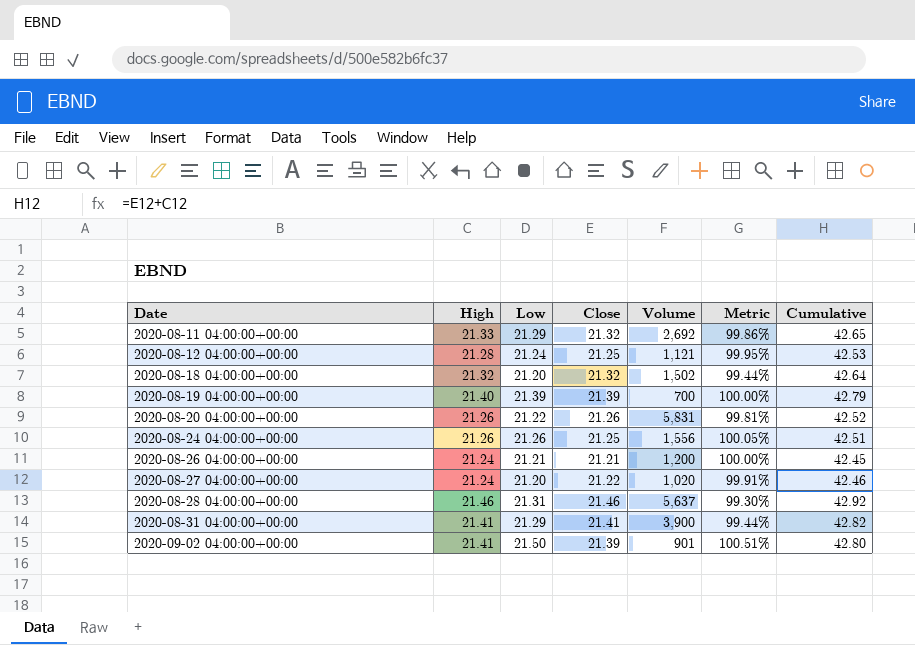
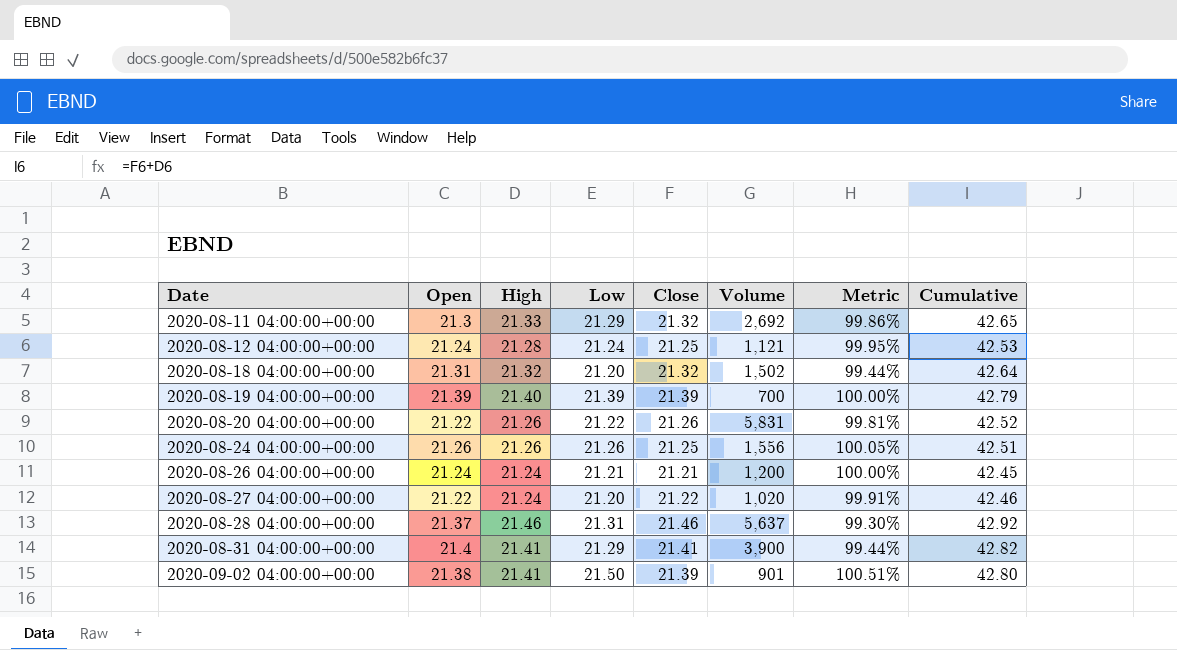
column Open | position: none -> 2

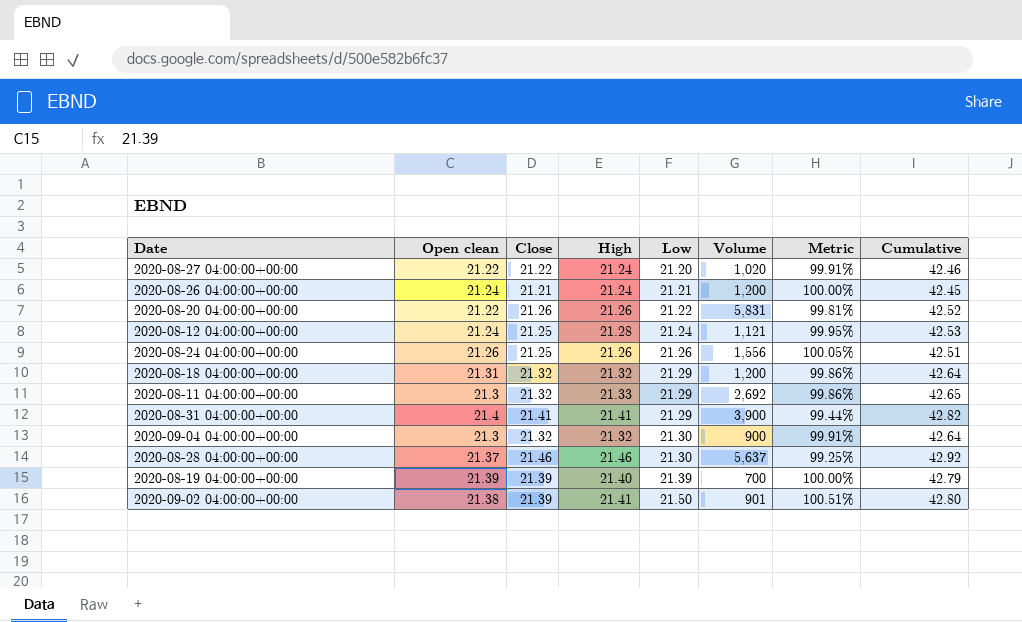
row order: Date ascending -> Low ascending
column name: Open -> Open clean
column Close | position: 5 -> 3
2020-08-18 04:00:00+00:00 | Low: 21.20 -> 21.29
2020-08-18 04:00:00+00:00 | Volume: 1,502 -> 1,200
2020-08-18 04:00:00+00:00 | Metric: 99.44% -> 99.86%
row 2020-09-04 04:00:00+00:00: none -> 21.3 | 21.32 | 21.32 | 21.30 | 900 | 99.91% | 42.64
2020-08-28 04:00:00+00:00 | Low: 21.31 -> 21.30
2020-08-28 04:00:00+00:00 | Metric: 99.30% -> 99.25%

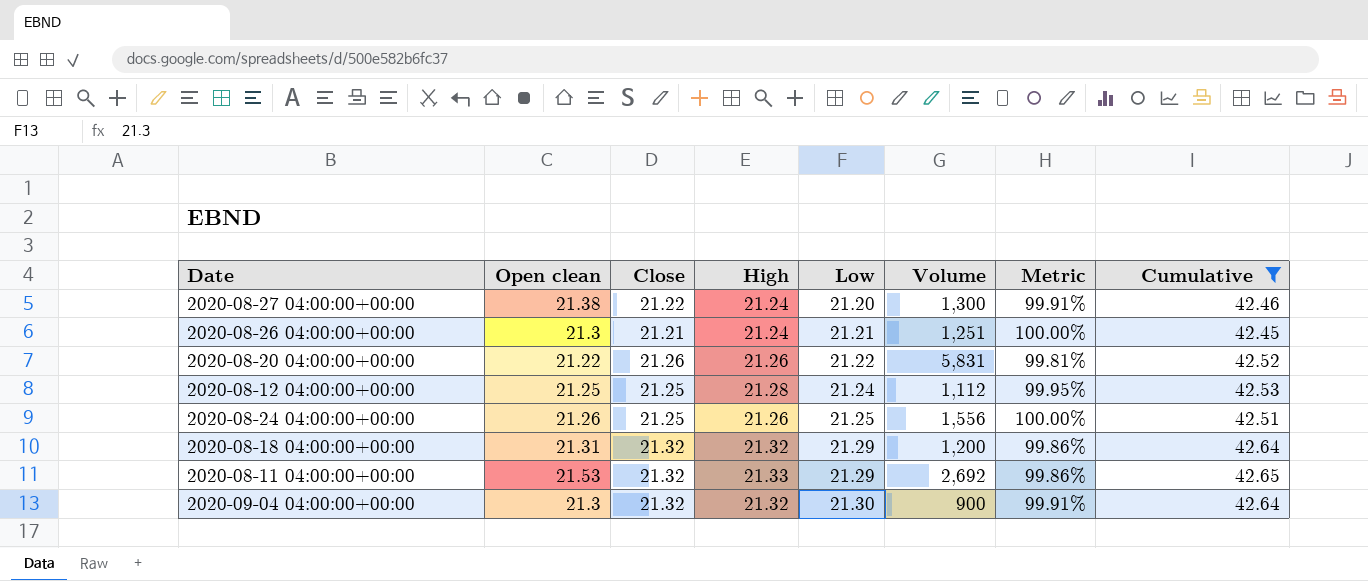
filter: none -> Cumulative <= 42.65
2020-08-27 04:00:00+00:00 | Open clean: 21.22 -> 21.38
2020-08-27 04:00:00+00:00 | Volume: 1,020 -> 1,300
2020-08-26 04:00:00+00:00 | Open clean: 21.24 -> 21.3
2020-08-26 04:00:00+00:00 | Volume: 1,200 -> 1,251
2020-08-12 04:00:00+00:00 | Open clean: 21.24 -> 21.25
2020-08-12 04:00:00+00:00 | Volume: 1,121 -> 1,112
2020-08-24 04:00:00+00:00 | Low: 21.26 -> 21.25
2020-08-24 04:00:00+00:00 | Metric: 100.05% -> 100.00%
2020-08-11 04:00:00+00:00 | Open clean: 21.3 -> 21.53

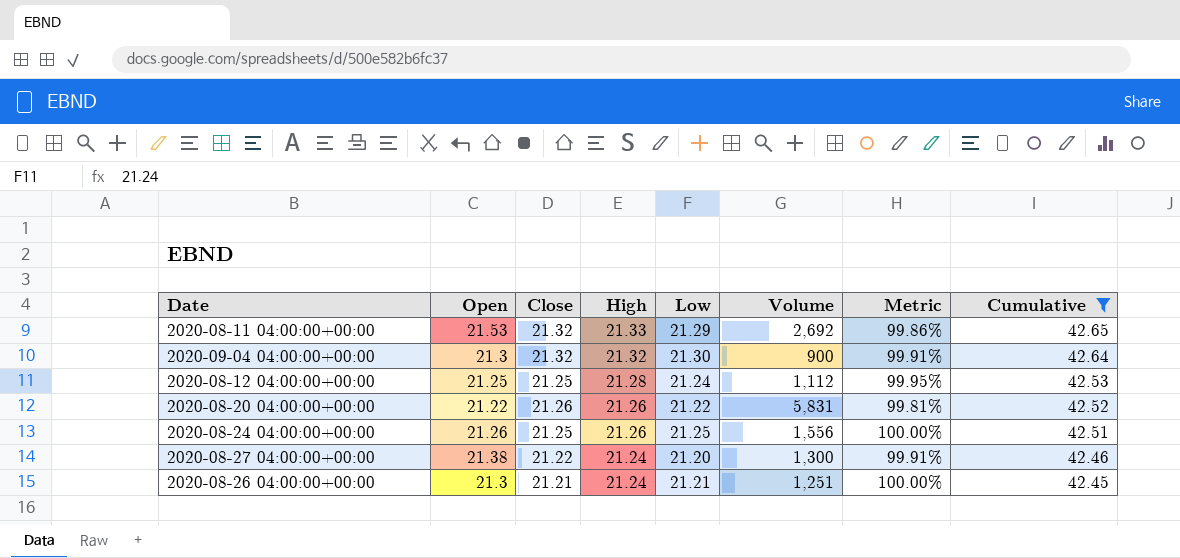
row order: Low ascending -> High descending
column name: Open clean -> Open
row 2020-08-18 04:00:00+00:00: 21.31 | 21.32 | 21.32 | 21.29 | 1,200 | 99.86% | 42.64 -> none

